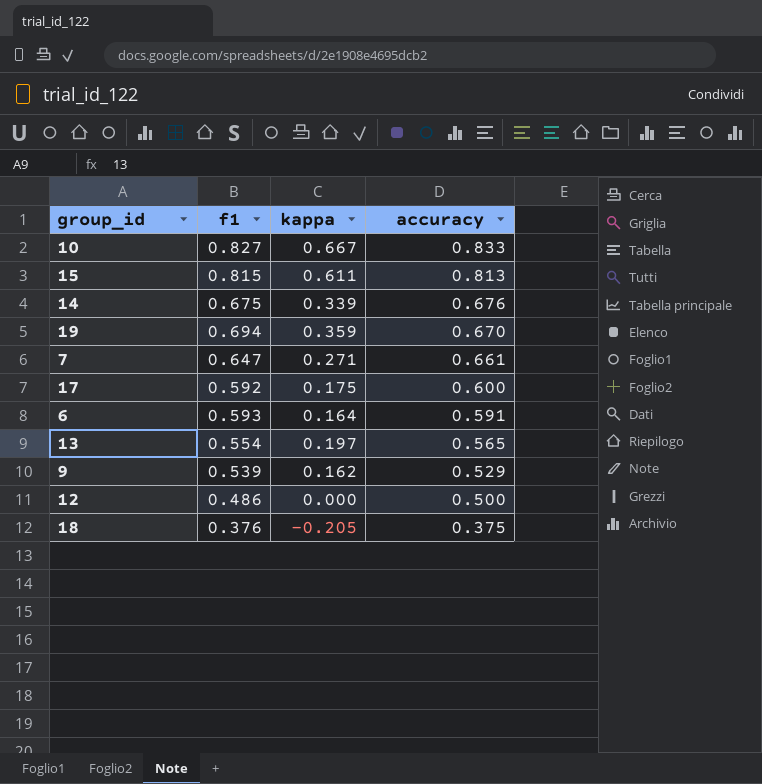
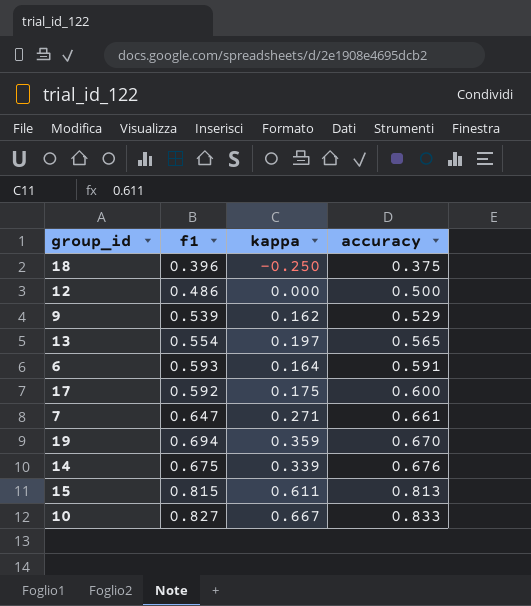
row order: accuracy descending -> accuracy ascending
18 | f1: 0.376 -> 0.396
18 | kappa: -0.205 -> -0.250

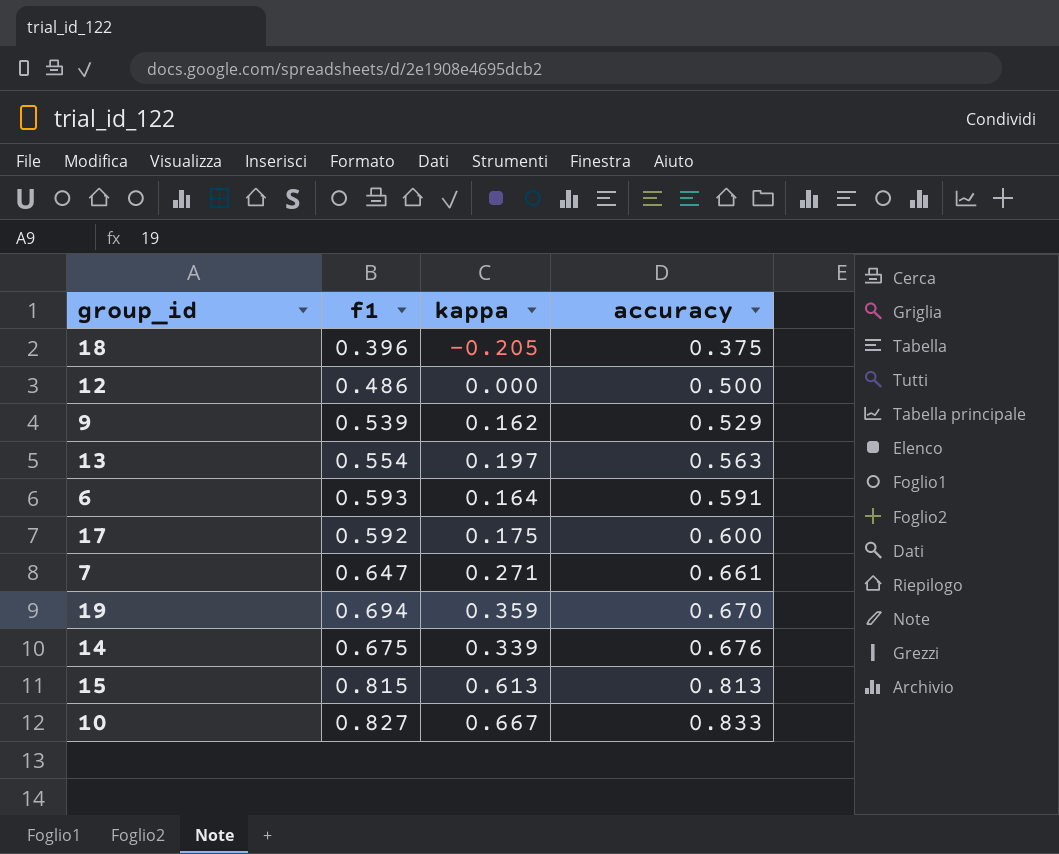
18 | kappa: -0.250 -> -0.205
13 | accuracy: 0.565 -> 0.563
15 | kappa: 0.611 -> 0.613

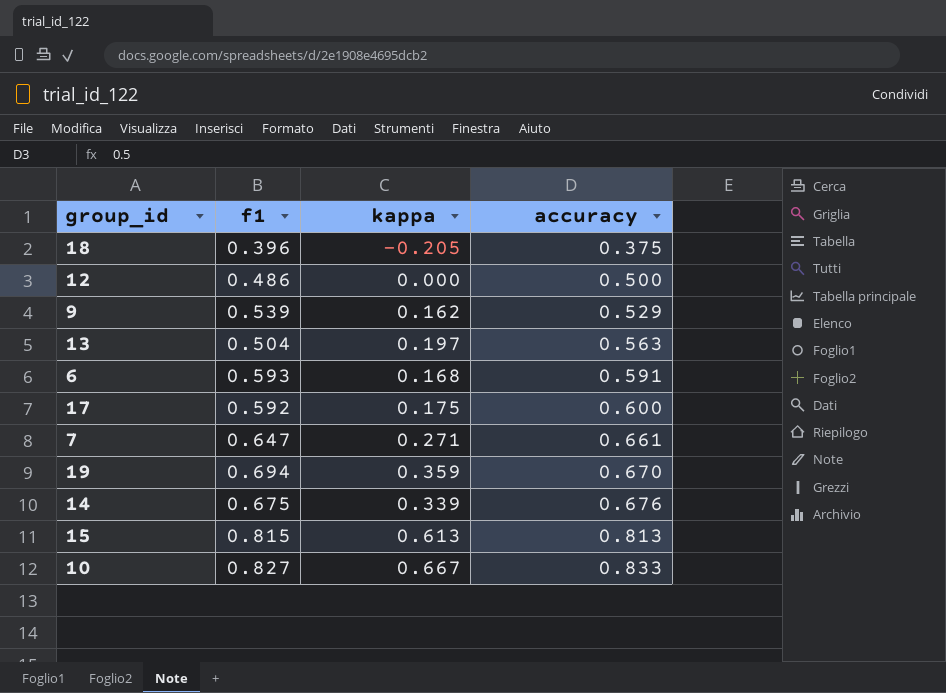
13 | f1: 0.554 -> 0.504
6 | kappa: 0.164 -> 0.168

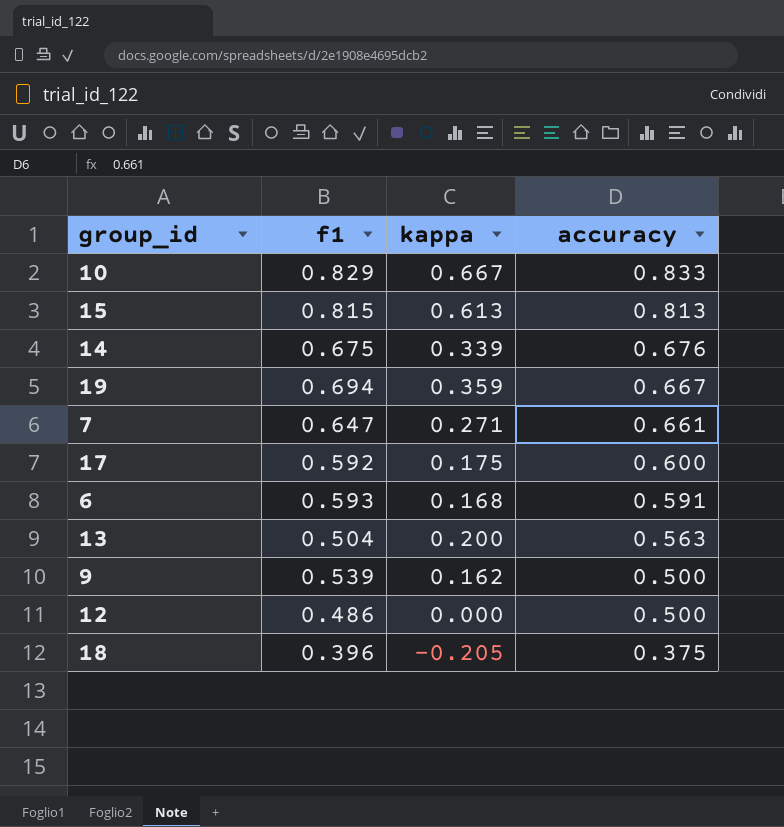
row order: accuracy ascending -> accuracy descending
10 | f1: 0.827 -> 0.829
19 | accuracy: 0.670 -> 0.667
13 | kappa: 0.197 -> 0.200
9 | accuracy: 0.529 -> 0.500

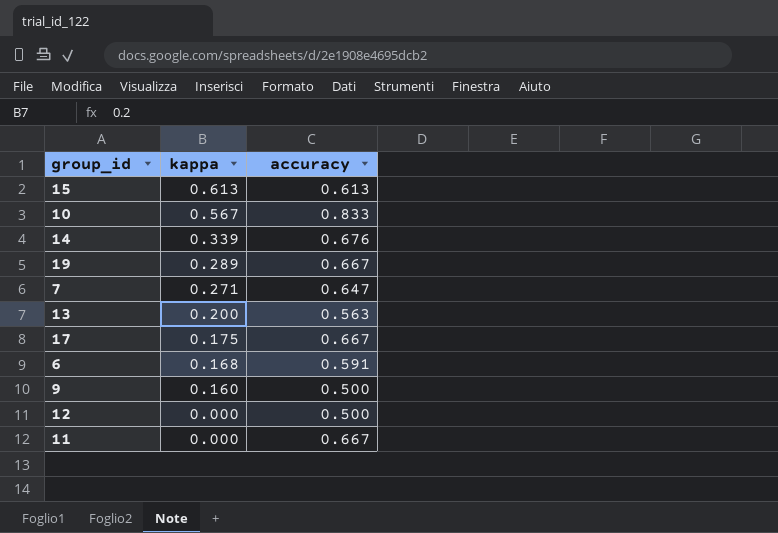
row order: accuracy descending -> kappa descending
column f1 | position: 2 -> none
row 18: 0.396 | -0.205 | 0.375 -> none
15 | accuracy: 0.813 -> 0.613
10 | kappa: 0.667 -> 0.567
19 | kappa: 0.359 -> 0.289
7 | accuracy: 0.661 -> 0.647
17 | accuracy: 0.600 -> 0.667
9 | kappa: 0.162 -> 0.160
row 11: none -> 0.000 | 0.667

